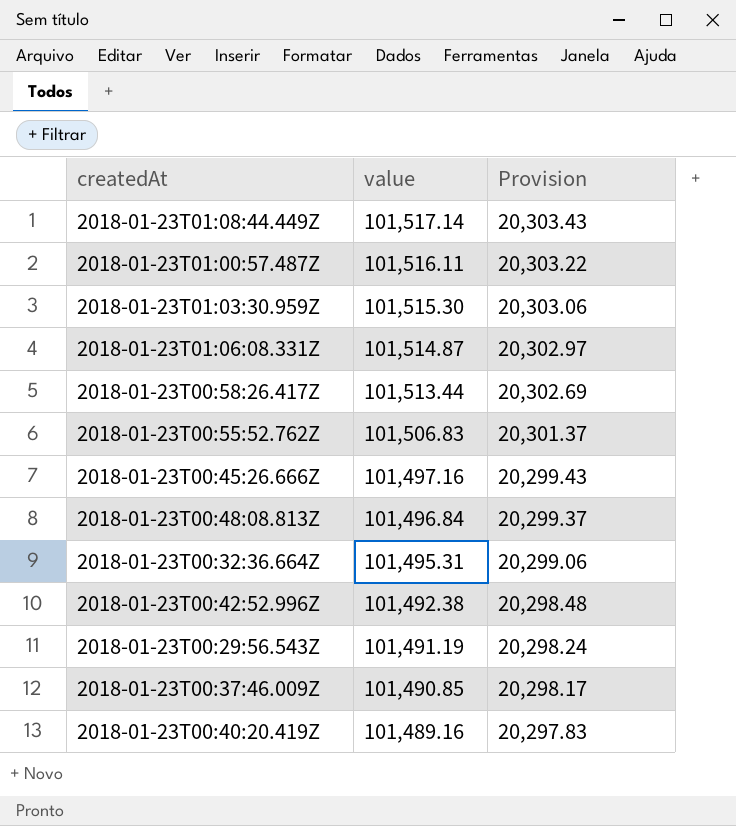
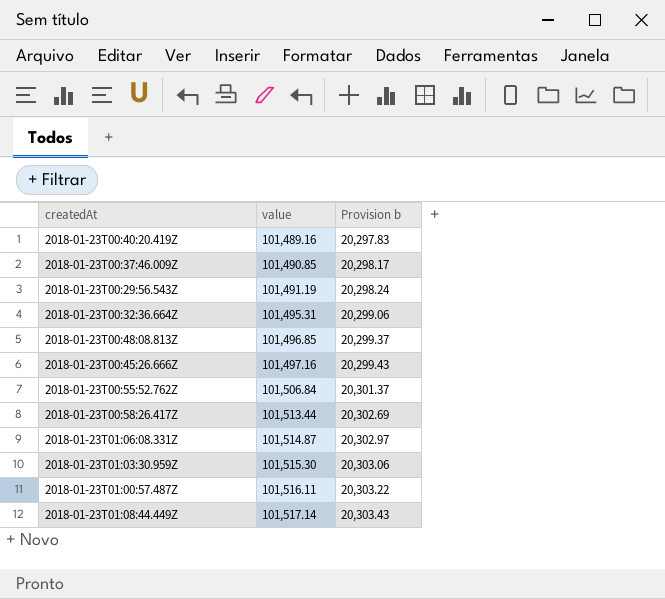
row order: value descending -> value ascending
column name: Provision -> Provision b
row 2018-01-23T00:42:52.996Z: 101,492.38 | 20,298.48 -> none
2018-01-23T00:48:08.813Z | value: 101,496.84 -> 101,496.85
2018-01-23T00:55:52.762Z | value: 101,506.83 -> 101,506.84

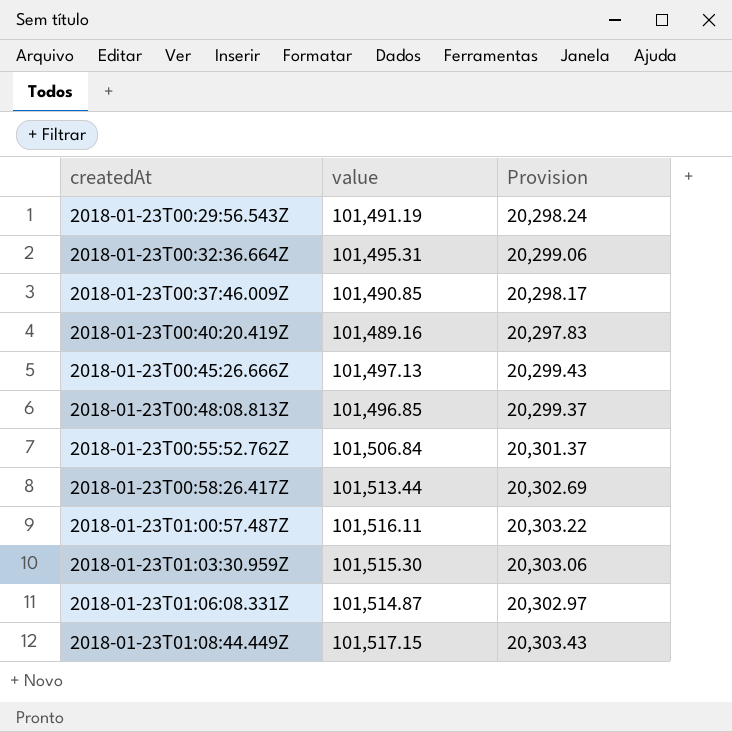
row order: value ascending -> createdAt ascending
column name: Provision b -> Provision
2018-01-23T00:45:26.666Z | value: 101,497.16 -> 101,497.13
2018-01-23T01:08:44.449Z | value: 101,517.14 -> 101,517.15

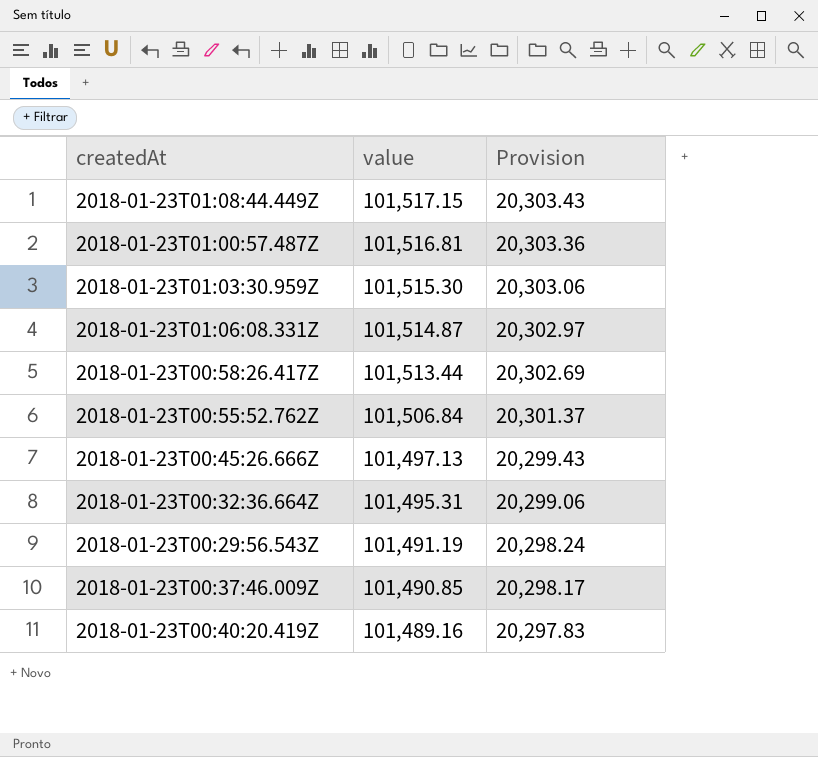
row order: createdAt ascending -> value descending
row 2018-01-23T00:48:08.813Z: 101,496.85 | 20,299.37 -> none
2018-01-23T01:00:57.487Z | value: 101,516.11 -> 101,516.81
2018-01-23T01:00:57.487Z | Provision: 20,303.22 -> 20,303.36

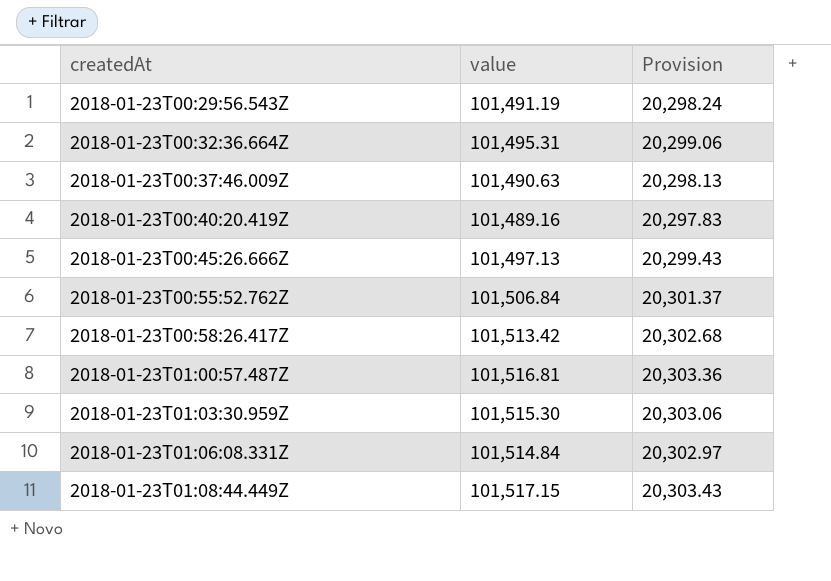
row order: value descending -> createdAt ascending
2018-01-23T00:37:46.009Z | value: 101,490.85 -> 101,490.63
2018-01-23T00:37:46.009Z | Provision: 20,298.17 -> 20,298.13
2018-01-23T00:58:26.417Z | value: 101,513.44 -> 101,513.42
2018-01-23T00:58:26.417Z | Provision: 20,302.69 -> 20,302.68
2018-01-23T01:06:08.331Z | value: 101,514.87 -> 101,514.84

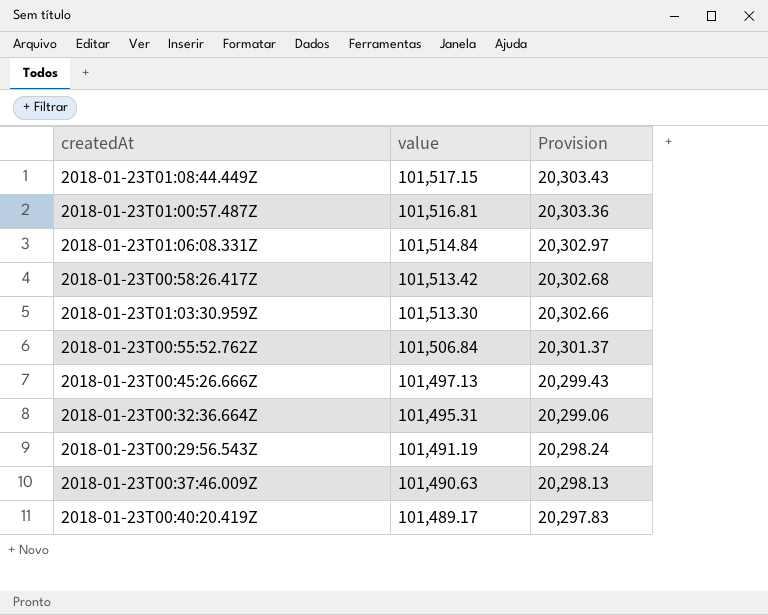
row order: createdAt ascending -> value descending
2018-01-23T01:03:30.959Z | value: 101,515.30 -> 101,513.30
2018-01-23T01:03:30.959Z | Provision: 20,303.06 -> 20,302.66
2018-01-23T00:40:20.419Z | value: 101,489.16 -> 101,489.17

